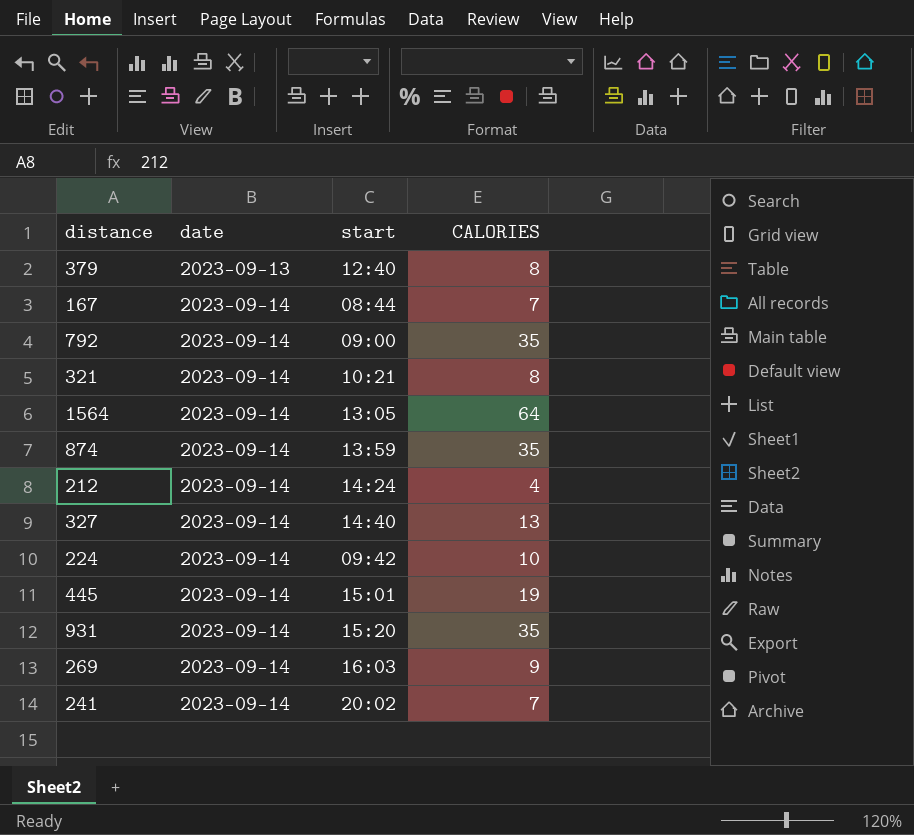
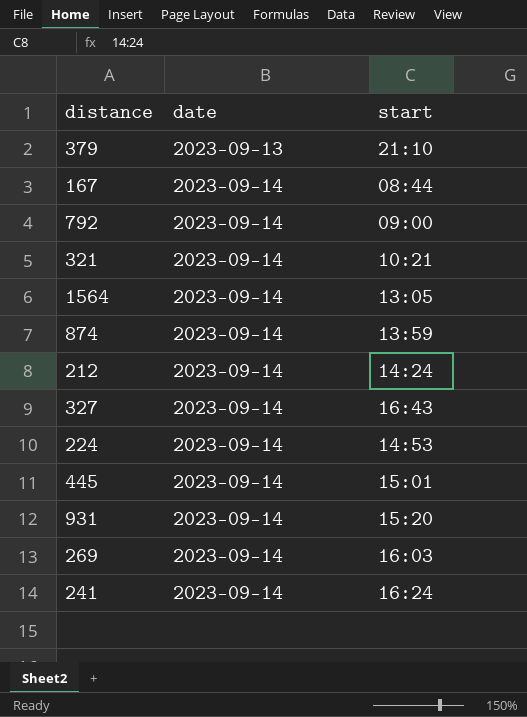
column CALORIES | position: 4 -> none
379 | start: 12:40 -> 21:10
327 | start: 14:40 -> 16:43
224 | start: 09:42 -> 14:53
241 | start: 20:02 -> 16:24

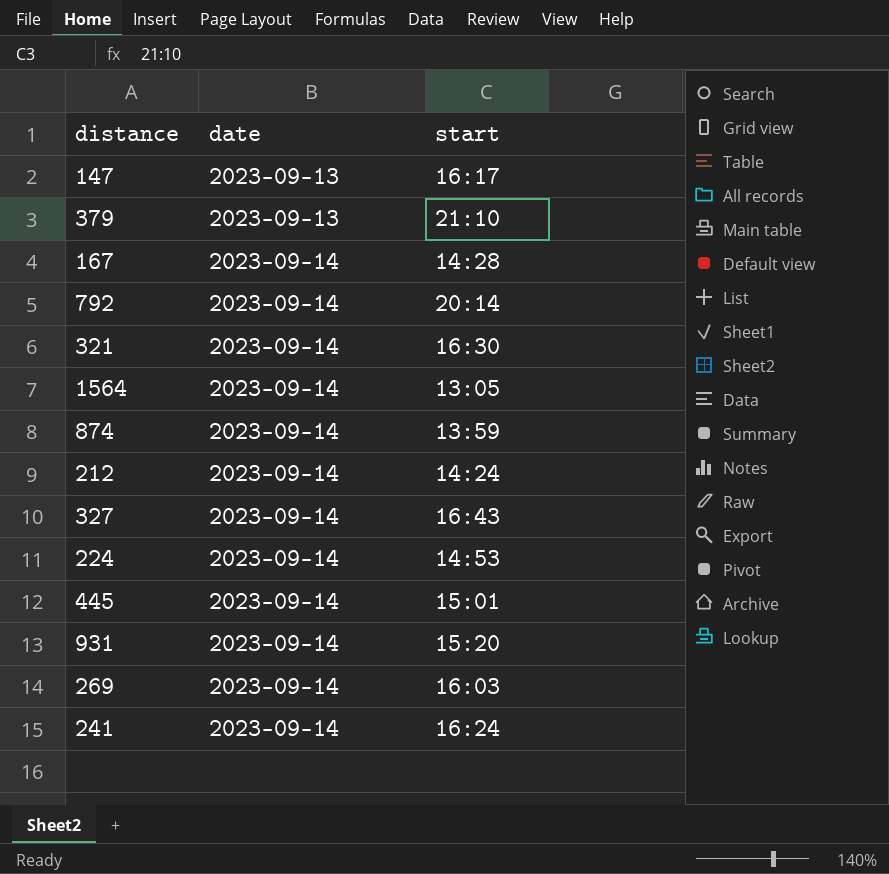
row 147: none -> 2023-09-13 | 16:17
167 | start: 08:44 -> 14:28
792 | start: 09:00 -> 20:14
321 | start: 10:21 -> 16:30

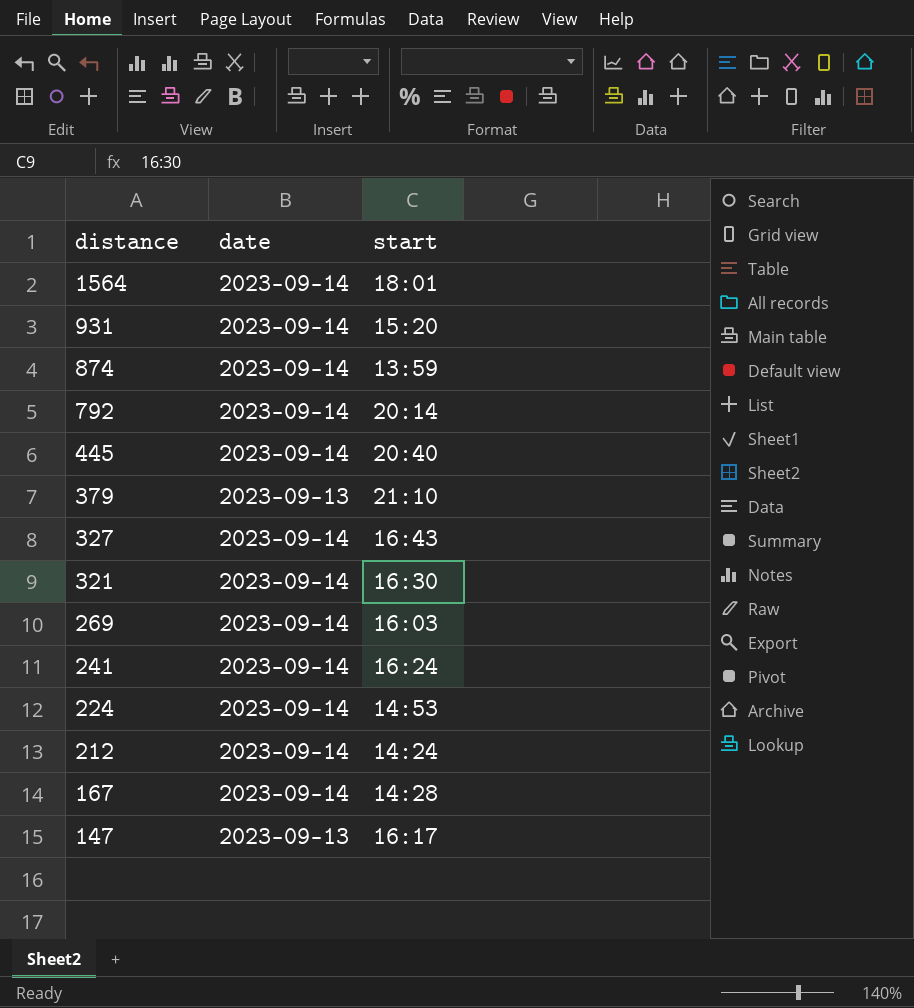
row order: date ascending -> distance descending
1564 | start: 13:05 -> 18:01
445 | start: 15:01 -> 20:40

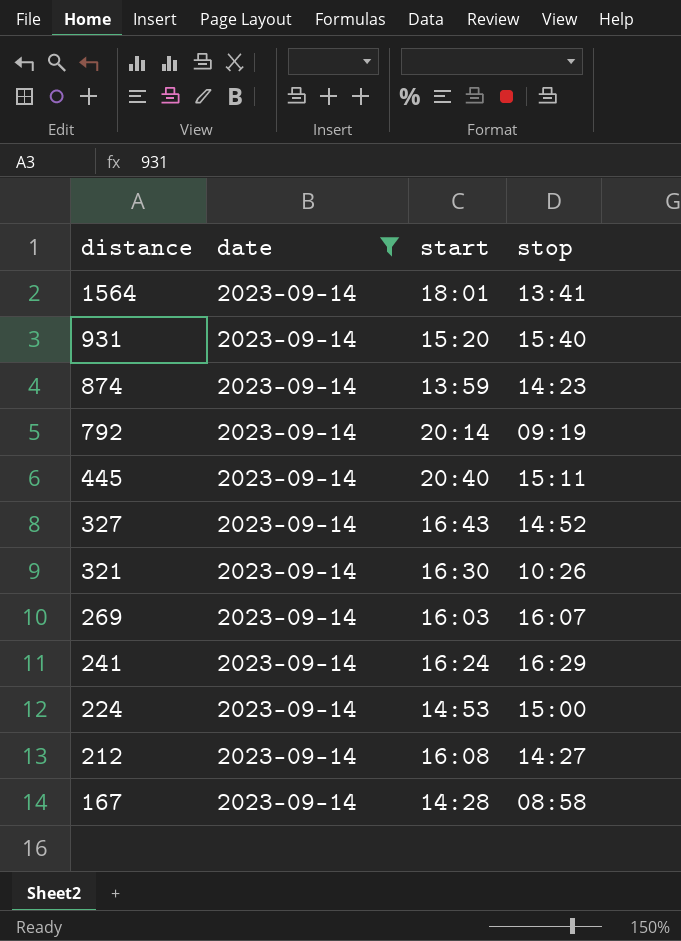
filter: none -> date = 2023-09-14
column stop | position: none -> 4
212 | start: 14:24 -> 16:08

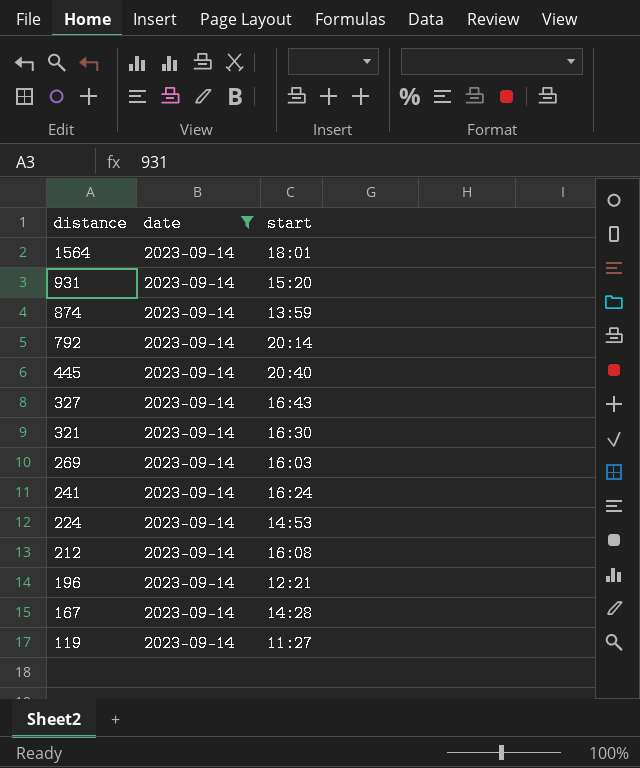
column stop | position: 4 -> none
row 196: none -> 2023-09-14 | 12:21
row 119: none -> 2023-09-14 | 11:27

